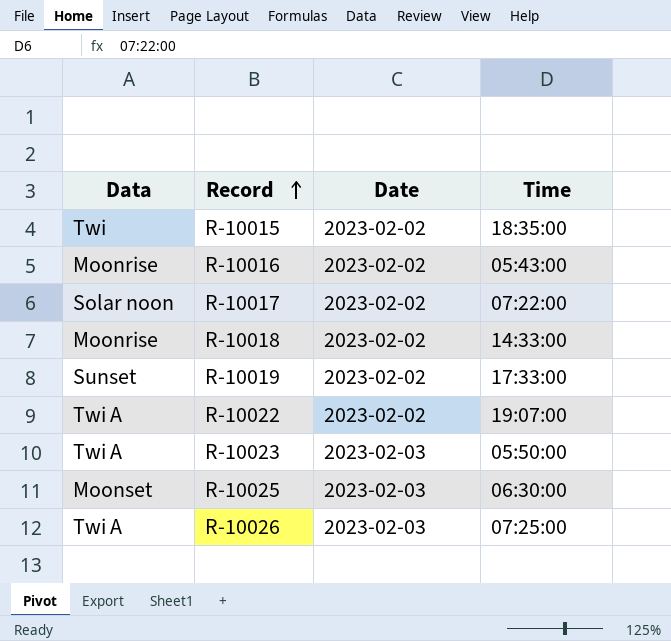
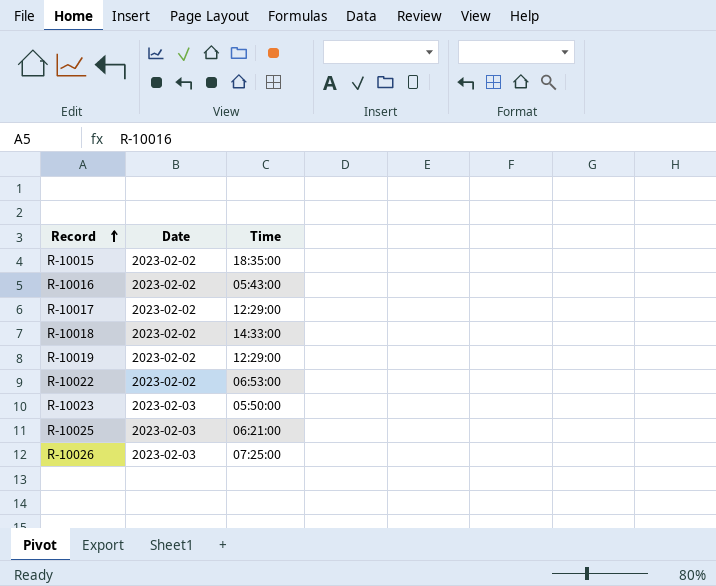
column Data | position: 1 -> none
R-10017 | Time: 07:22:00 -> 12:29:00
R-10019 | Time: 17:33:00 -> 12:29:00
R-10022 | Time: 19:07:00 -> 06:53:00
R-10025 | Time: 06:30:00 -> 06:21:00

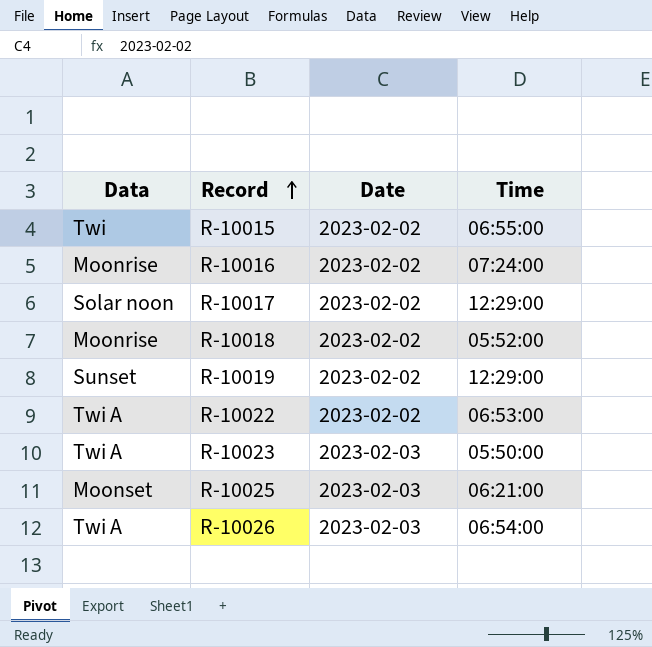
column Data | position: none -> 1
R-10015 | Time: 18:35:00 -> 06:55:00
R-10016 | Time: 05:43:00 -> 07:24:00
R-10018 | Time: 14:33:00 -> 05:52:00
R-10026 | Time: 07:25:00 -> 06:54:00

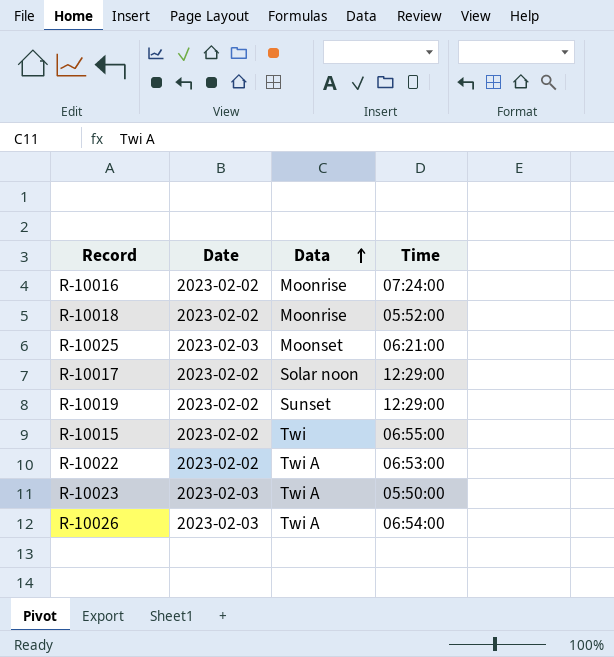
row order: Record ascending -> Data ascending
column Data | position: 1 -> 3

